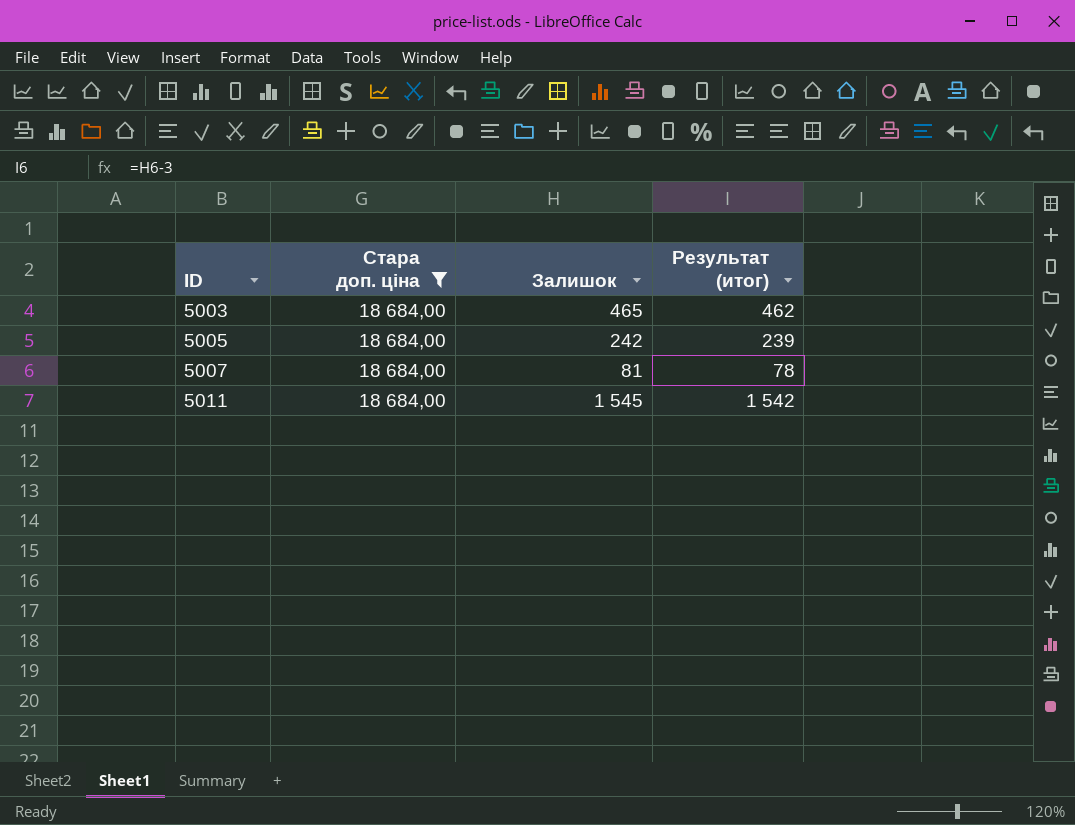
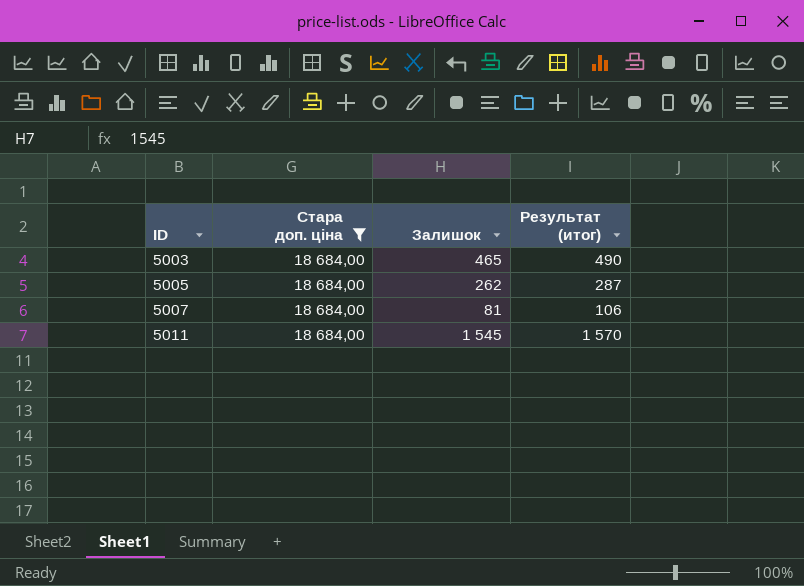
column Результат (итог) | formula: [Залишок] - 3 -> [Залишок] + 25
5005 | Залишок: 242 -> 262

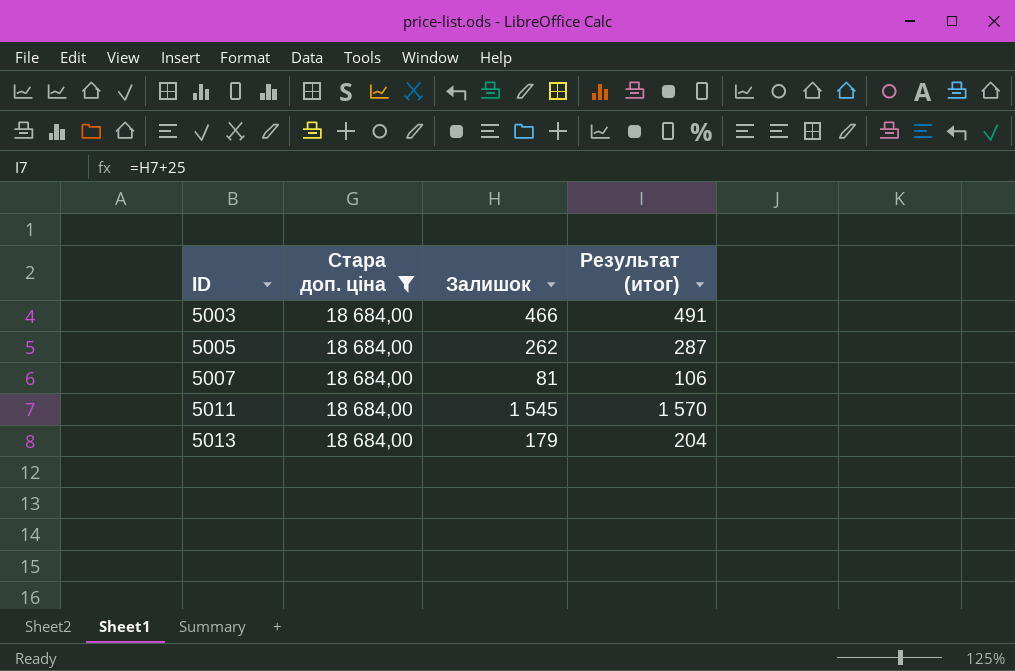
5003 | Залишок: 465 -> 466
5003 | Результат (итог): 490 -> 491
row 5013: none -> 18 684,00 | 179 | 204

